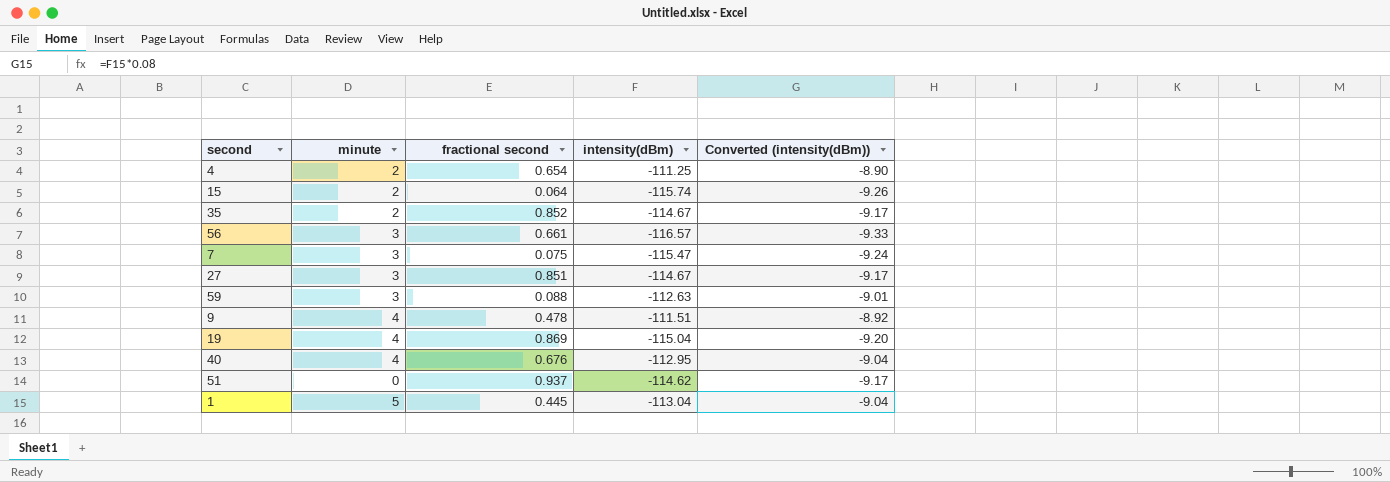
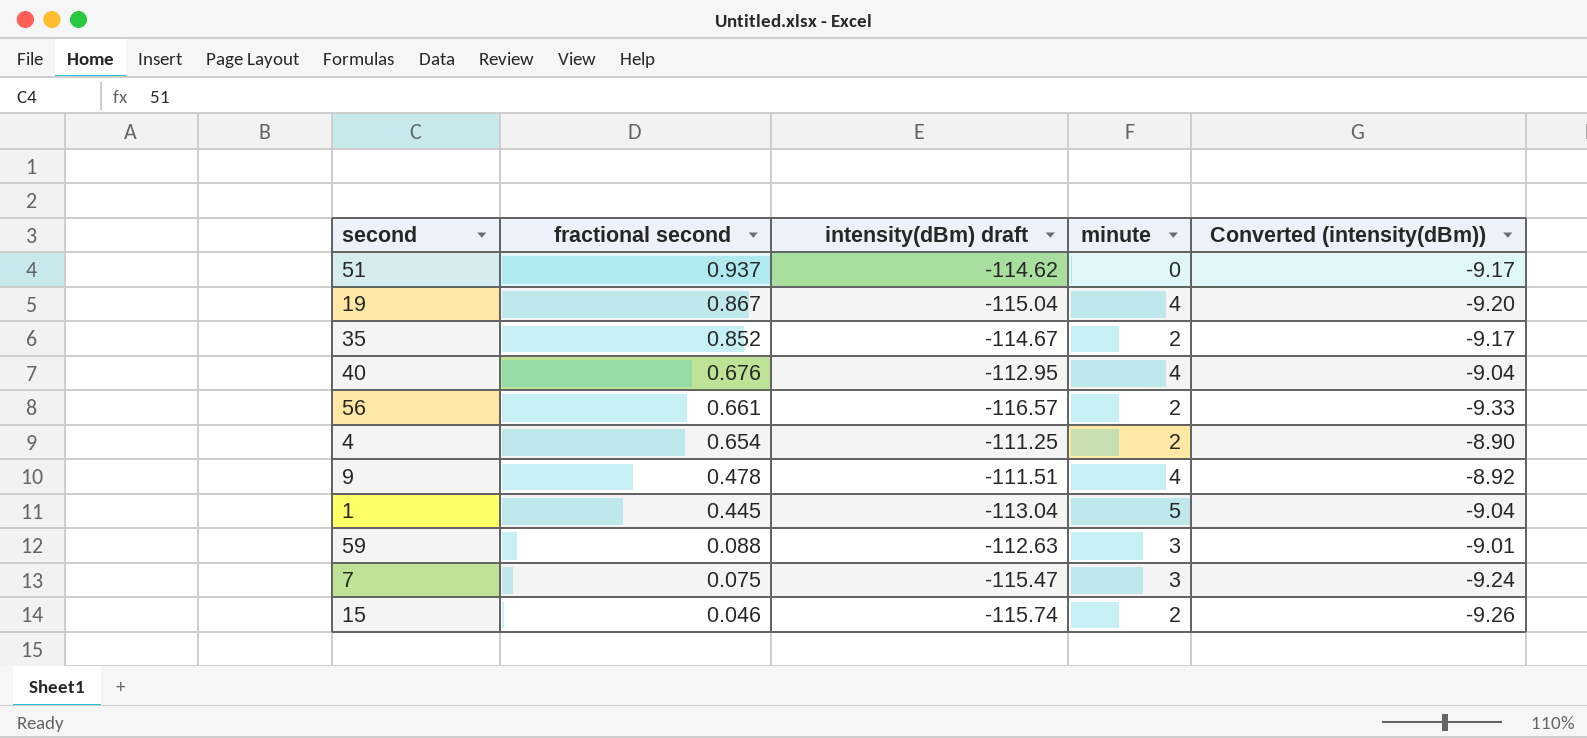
row order: none -> fractional second descending
column name: intensity(dBm) -> intensity(dBm) draft
column minute | position: 2 -> 4
row 27: 3 | 0.851 | -114.67 | -9.17 -> none
19 | fractional second: 0.869 -> 0.867
56 | minute: 3 -> 2
15 | fractional second: 0.064 -> 0.046

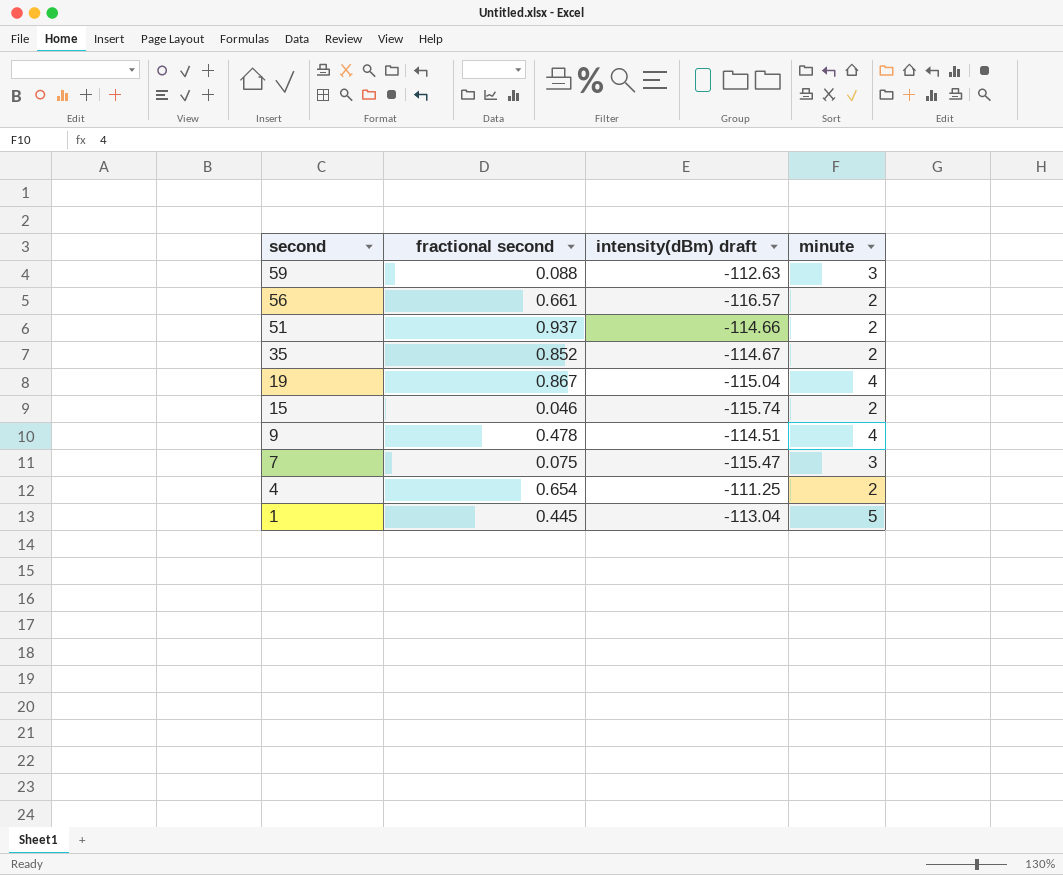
row order: fractional second descending -> second descending
column Converted (intensity(dBm)) | formula: [intensity(dBm) draft] * 0.08 -> none
row 40: 0.676 | -112.95 | 4 | -9.04 -> none
51 | intensity(dBm) draft: -114.62 -> -114.66
51 | minute: 0 -> 2
9 | intensity(dBm) draft: -111.51 -> -114.51

